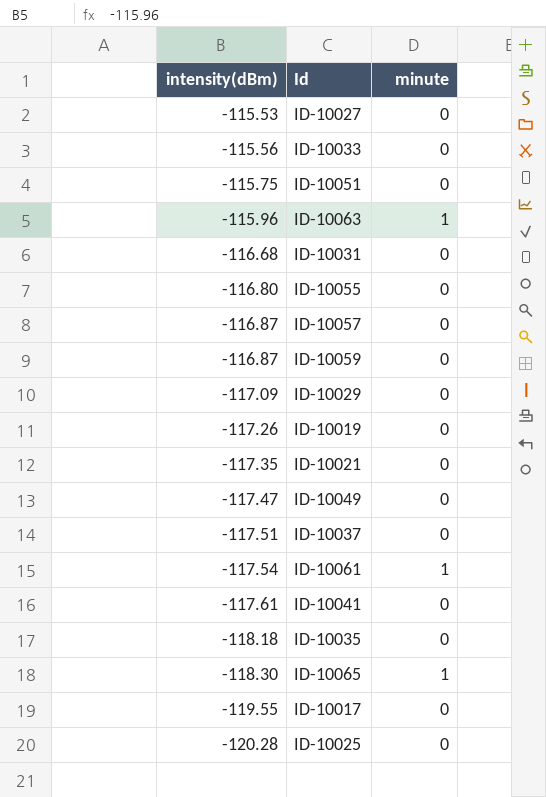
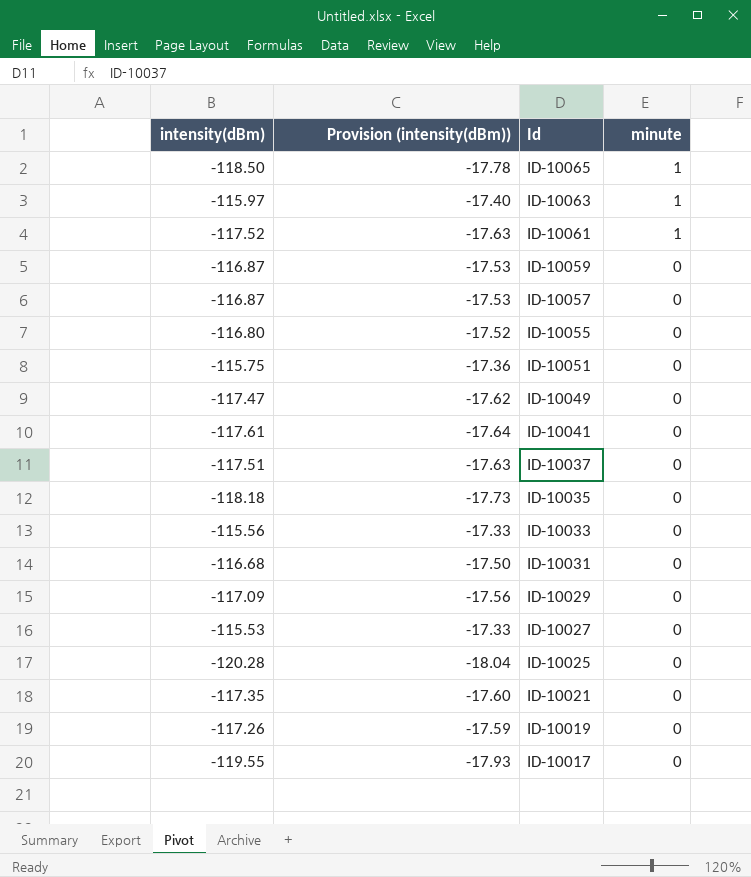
row order: intensity(dBm) descending -> Id descending
column Provision (intensity(dBm)) | formula: none -> [intensity(dBm)] * 0.15
ID-10065 | intensity(dBm): -118.30 -> -118.50
ID-10063 | intensity(dBm): -115.96 -> -115.97
ID-10061 | intensity(dBm): -117.54 -> -117.52

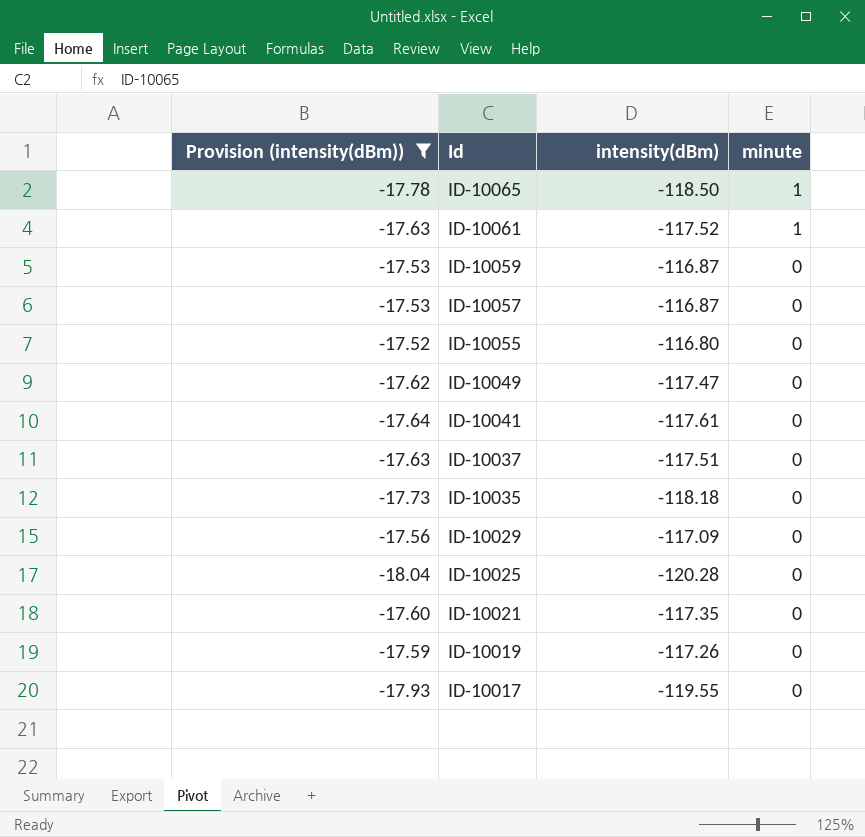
filter: none -> Provision (intensity(dBm)) <= -17.52
column intensity(dBm) | position: 1 -> 3

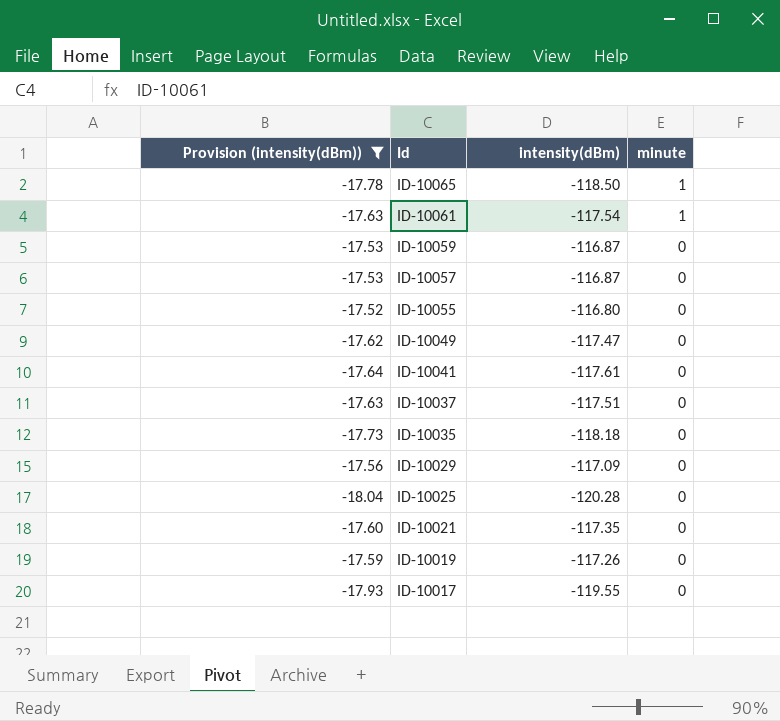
ID-10061 | intensity(dBm): -117.52 -> -117.54

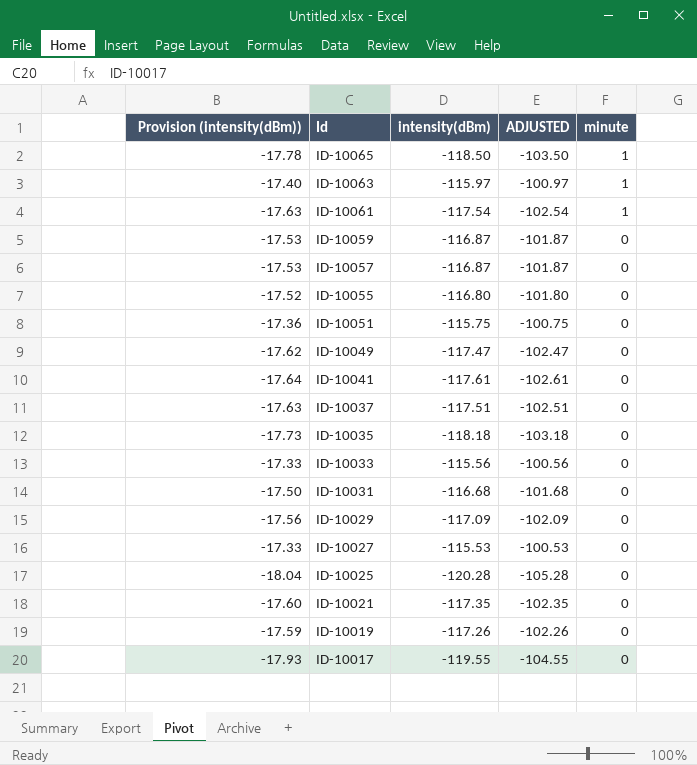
filter: Provision (intensity(dBm)) <= -17.52 -> none
column ADJUSTED | formula: none -> [intensity(dBm)] + 15

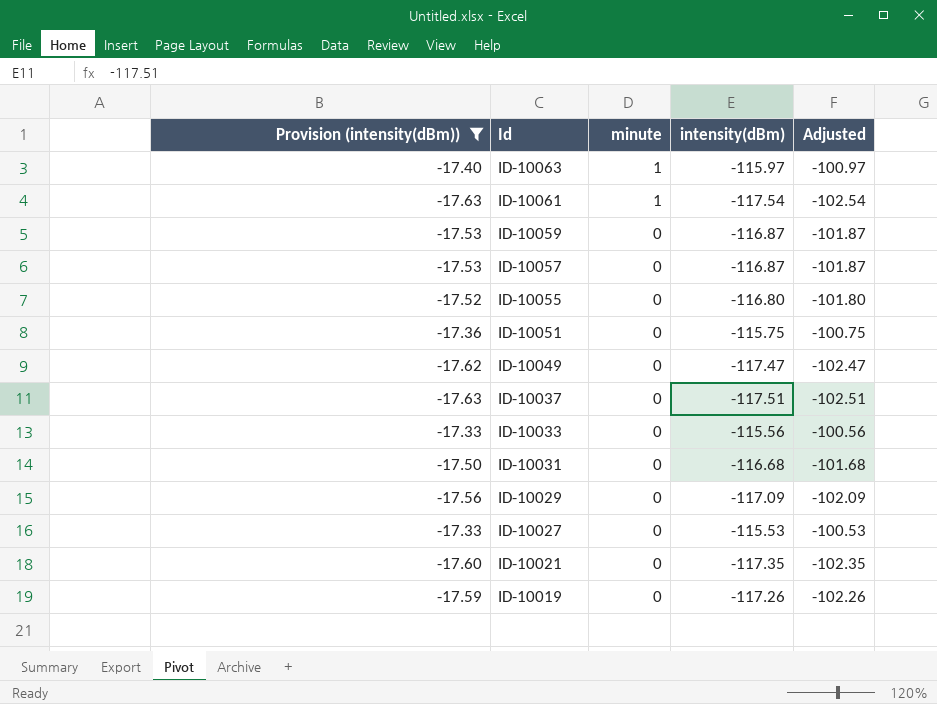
filter: none -> Provision (intensity(dBm)) >= -17.63
column minute | position: 5 -> 3
column name: ADJUSTED -> Adjusted

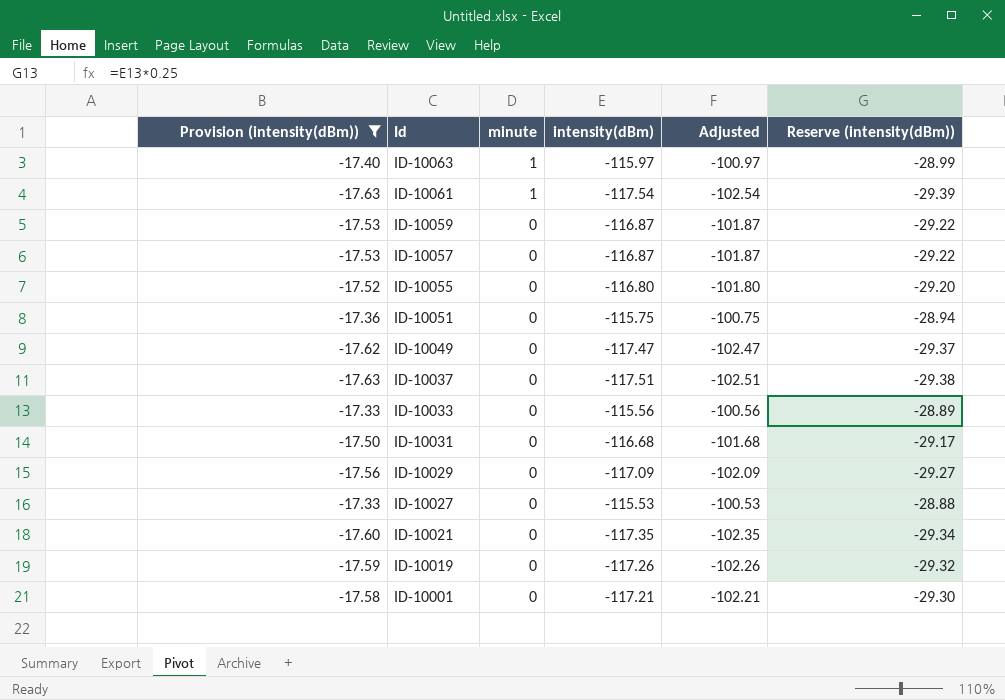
column Reserve (intensity(dBm)) | formula: none -> [intensity(dBm)] * 0.25
row ID-10001: none -> -17.58 | 0 | -117.21 | -102.21 | -29.30

